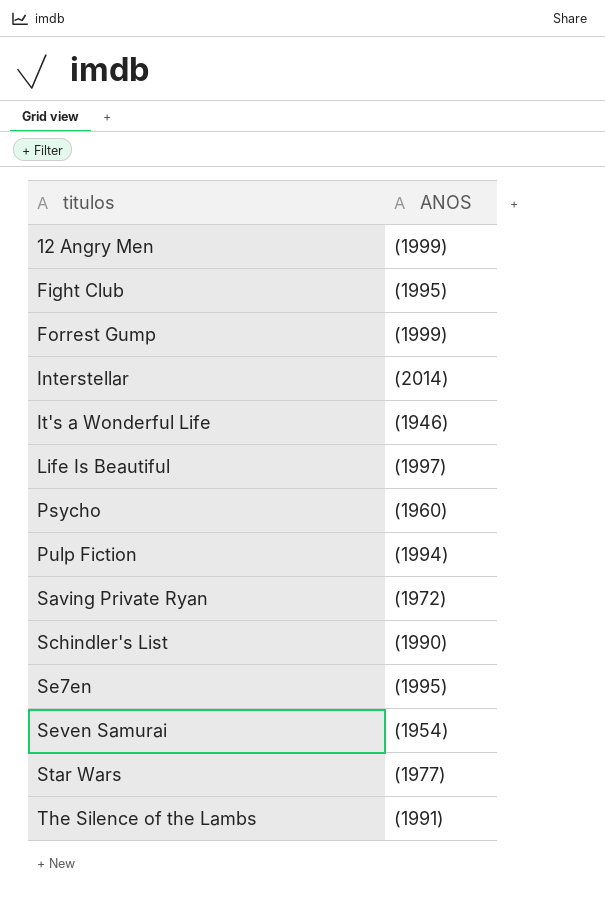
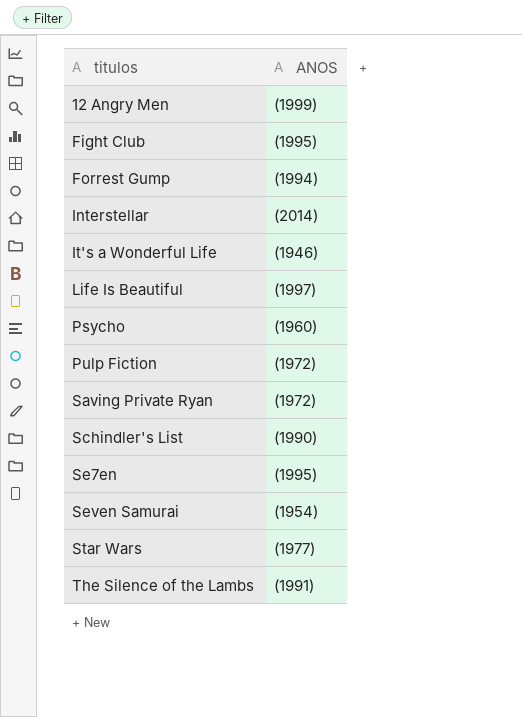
Forrest Gump | ANOS: (1999) -> (1994)
Pulp Fiction | ANOS: (1994) -> (1972)

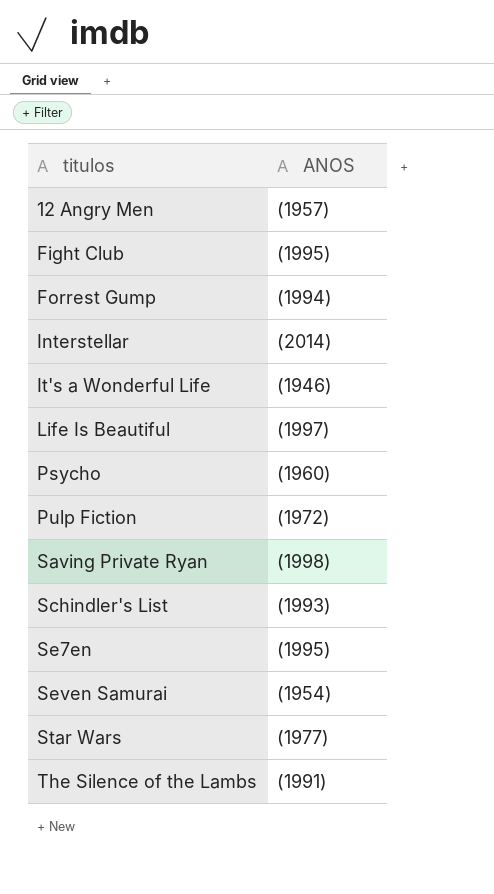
12 Angry Men | ANOS: (1999) -> (1957)
Saving Private Ryan | ANOS: (1972) -> (1998)
Schindler's List | ANOS: (1990) -> (1993)

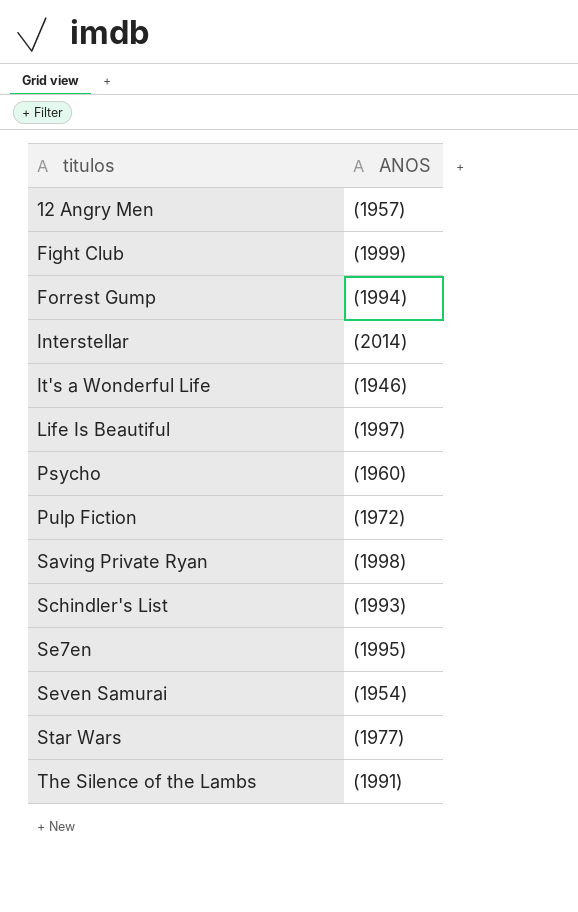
Fight Club | ANOS: (1995) -> (1999)

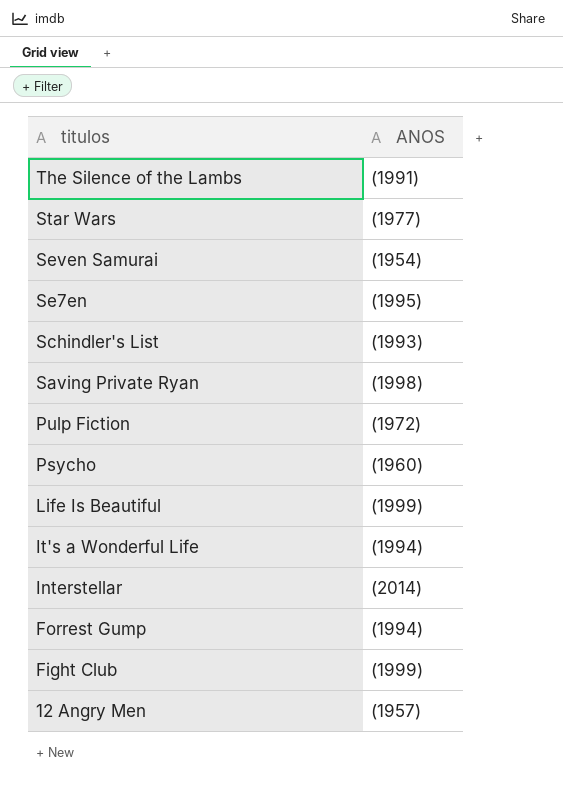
row order: titulos ascending -> titulos descending
Life Is Beautiful | ANOS: (1997) -> (1999)
It's a Wonderful Life | ANOS: (1946) -> (1994)

